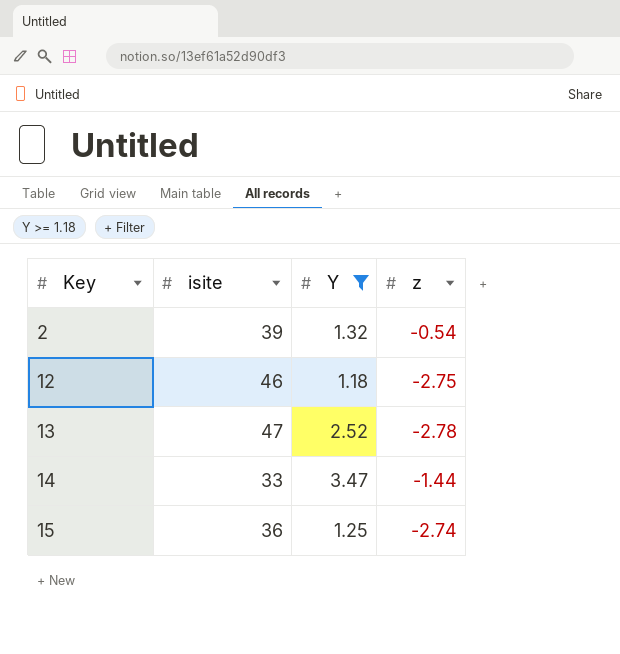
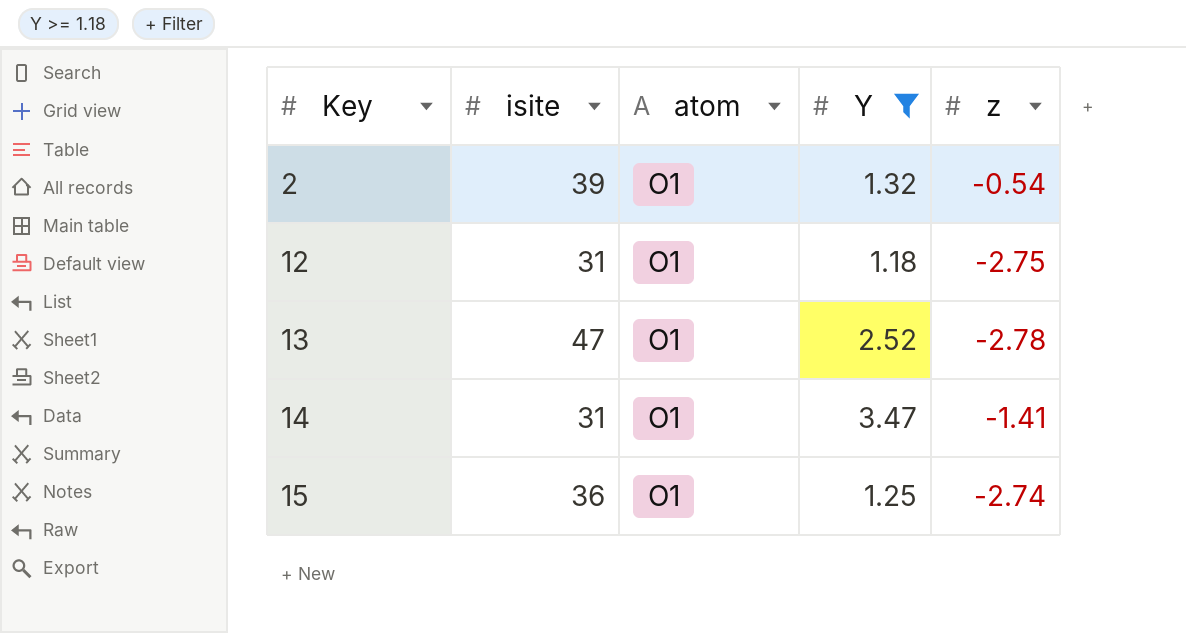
column atom | position: none -> 3
12 | isite: 46 -> 31
14 | isite: 33 -> 31
14 | z: -1.44 -> -1.41

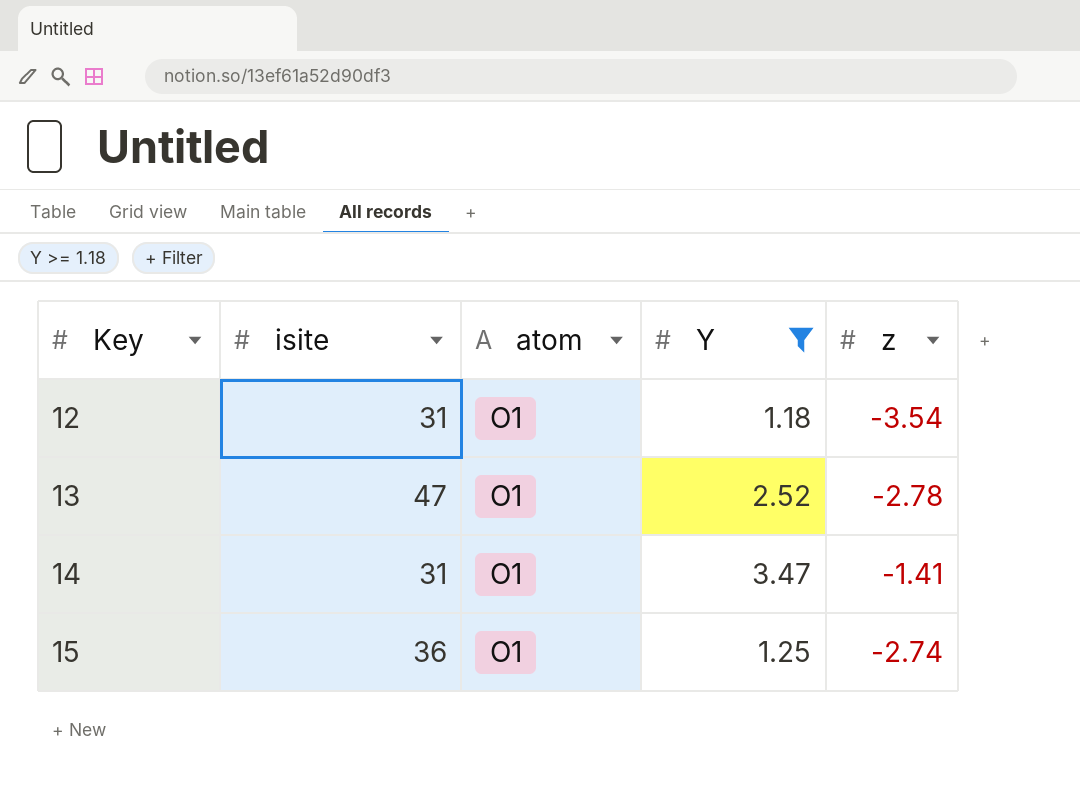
row 2: 39 | O1 | 1.32 | -0.54 -> none
12 | z: -2.75 -> -3.54

